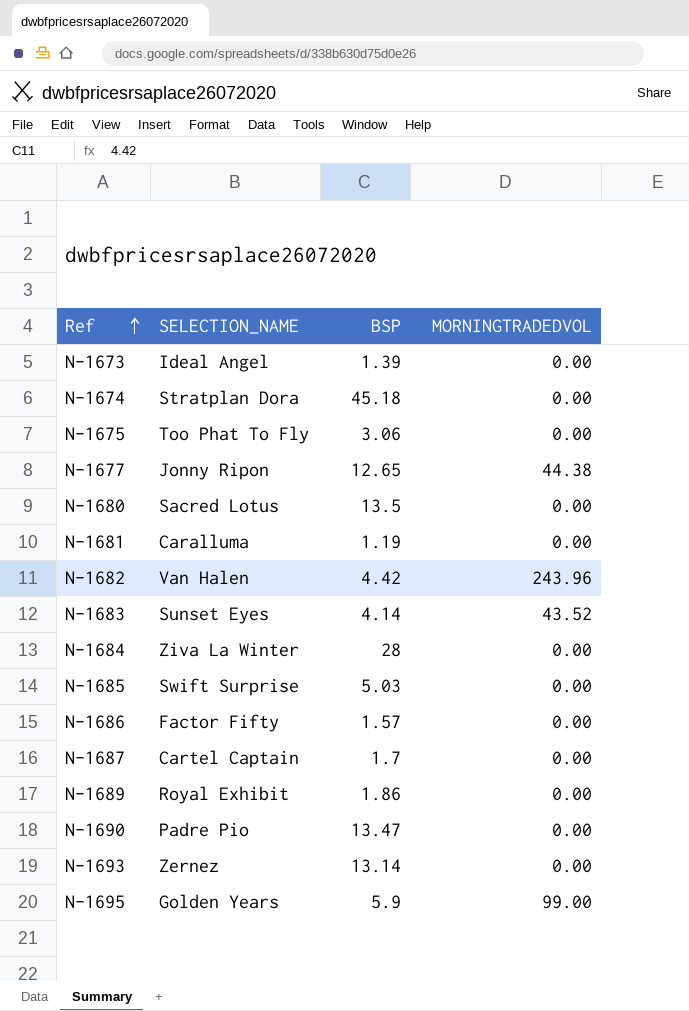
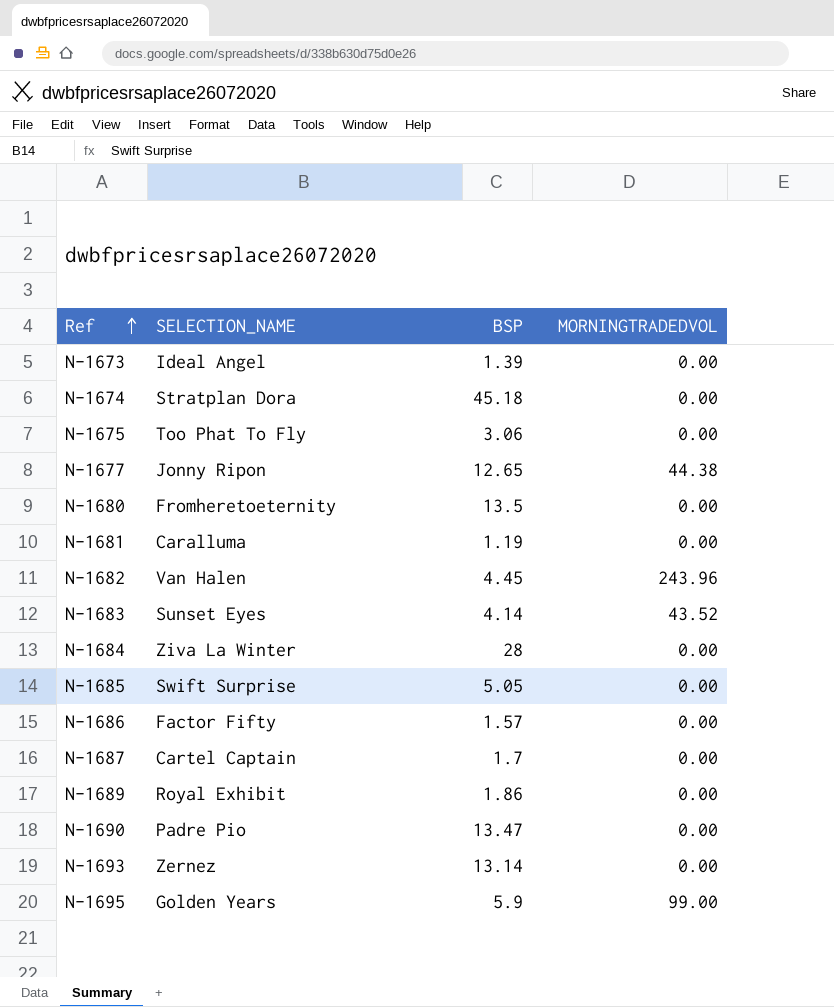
N-1680 | SELECTION_NAME: Sacred Lotus -> Fromheretoeternity
N-1682 | BSP: 4.42 -> 4.45
N-1685 | BSP: 5.03 -> 5.05

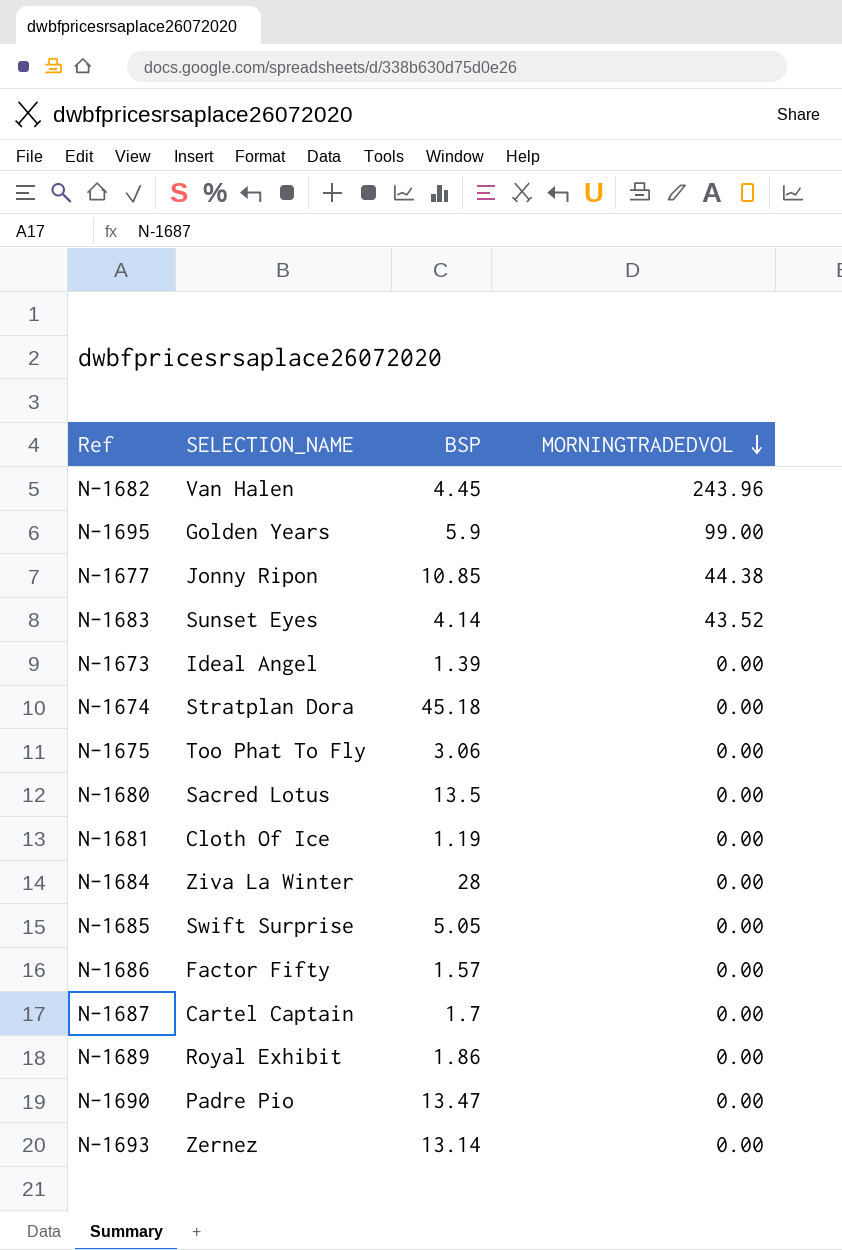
row order: Ref ascending -> MORNINGTRADEDVOL descending
N-1677 | BSP: 12.65 -> 10.85
N-1680 | SELECTION_NAME: Fromheretoeternity -> Sacred Lotus
N-1681 | SELECTION_NAME: Caralluma -> Cloth Of Ice

